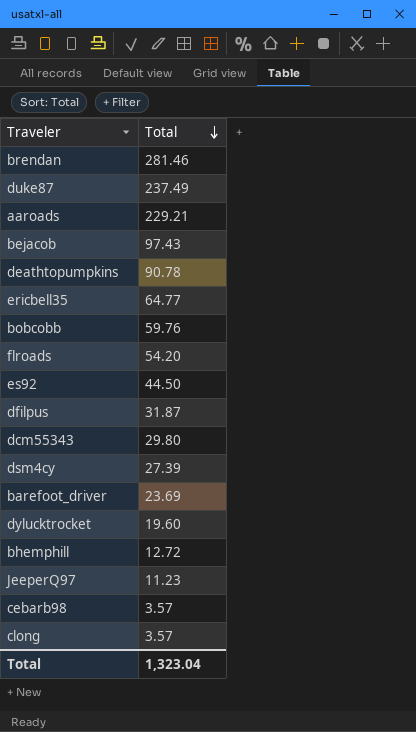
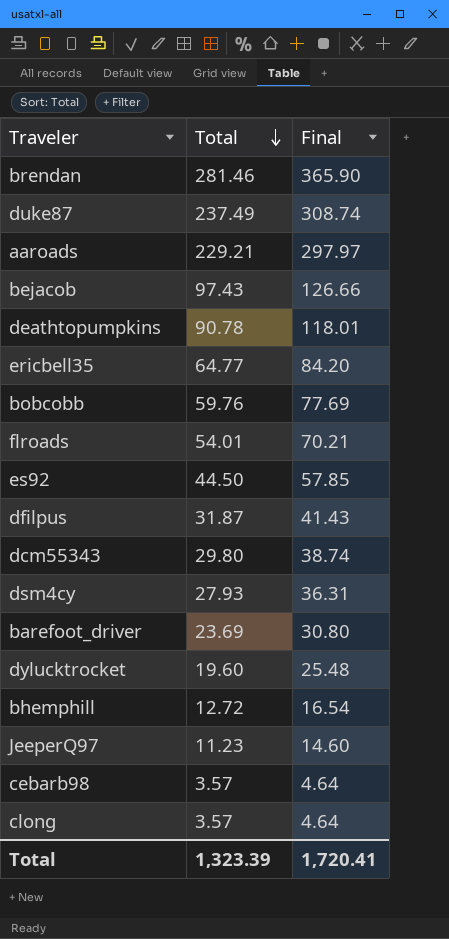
column Final | formula: none -> [Total] * 1.3
flroads | Total: 54.20 -> 54.01
dsm4cy | Total: 27.39 -> 27.93
Total | Total: 1,323.04 -> 1,323.39

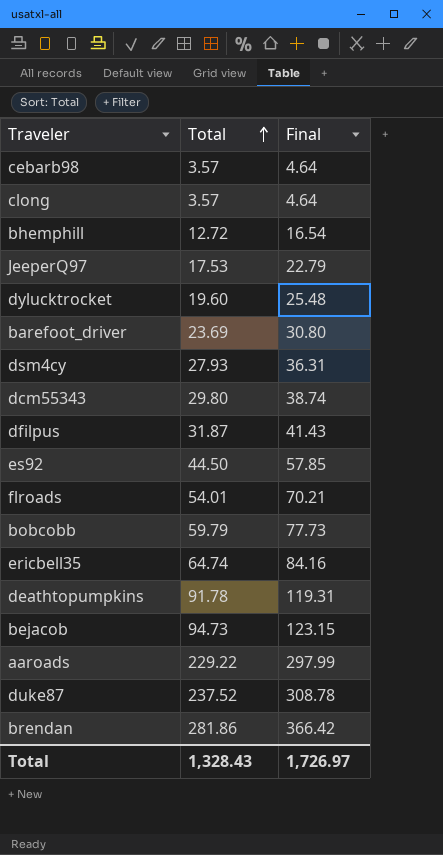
row order: Total descending -> Total ascending
JeeperQ97 | Total: 11.23 -> 17.53
JeeperQ97 | Final: 14.60 -> 22.79
bobcobb | Total: 59.76 -> 59.79
bobcobb | Final: 77.69 -> 77.73
ericbell35 | Total: 64.77 -> 64.74
ericbell35 | Final: 84.20 -> 84.16
deathtopumpkins | Total: 90.78 -> 91.78
deathtopumpkins | Final: 118.01 -> 119.31
bejacob | Total: 97.43 -> 94.73
bejacob | Final: 126.66 -> 123.15
aaroads | Total: 229.21 -> 229.22
aaroads | Final: 297.97 -> 297.99
duke87 | Total: 237.49 -> 237.52
duke87 | Final: 308.74 -> 308.78
brendan | Total: 281.46 -> 281.86
brendan | Final: 365.90 -> 366.42
Total | Total: 1,323.39 -> 1,328.43
Total | Final: 1,720.41 -> 1,726.97

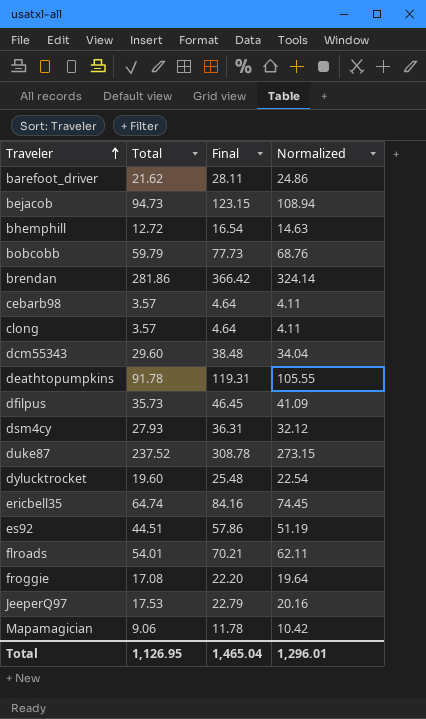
row order: Total ascending -> Traveler ascending
column Normalized | formula: none -> [Total] * 1.15
row aaroads: 229.22 | 297.99 -> none
barefoot_driver | Total: 23.69 -> 21.62
barefoot_driver | Final: 30.80 -> 28.11
dcm55343 | Total: 29.80 -> 29.60
dcm55343 | Final: 38.74 -> 38.48
dfilpus | Total: 31.87 -> 35.73
dfilpus | Final: 41.43 -> 46.45
es92 | Total: 44.50 -> 44.51
es92 | Final: 57.85 -> 57.86
row froggie: none -> 17.08 | 22.20 | 19.64
row Mapamagician: none -> 9.06 | 11.78 | 10.42
Total | Total: 1,328.43 -> 1,126.95
Total | Final: 1,726.97 -> 1,465.04

